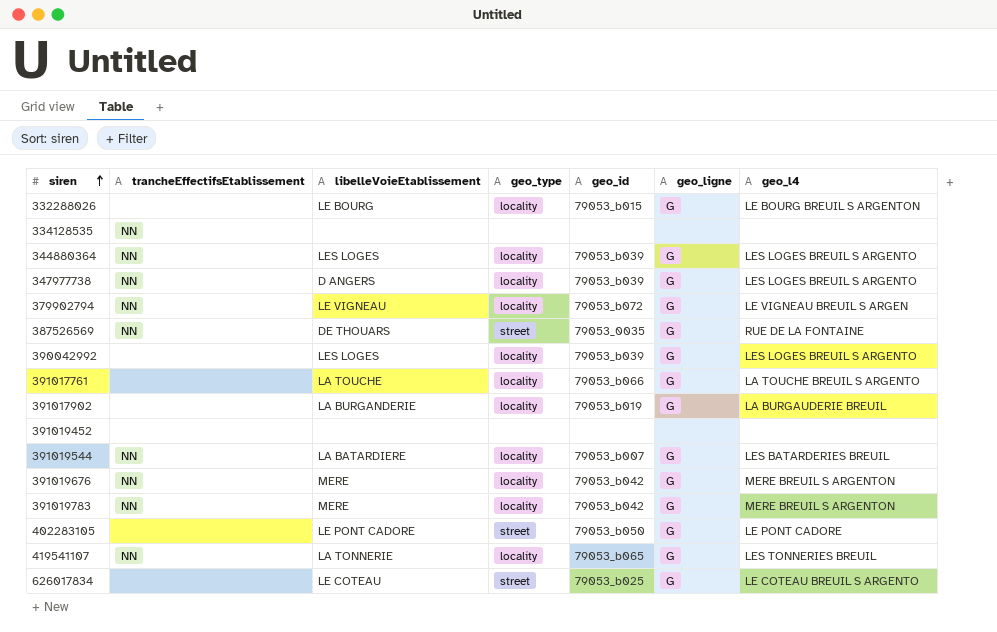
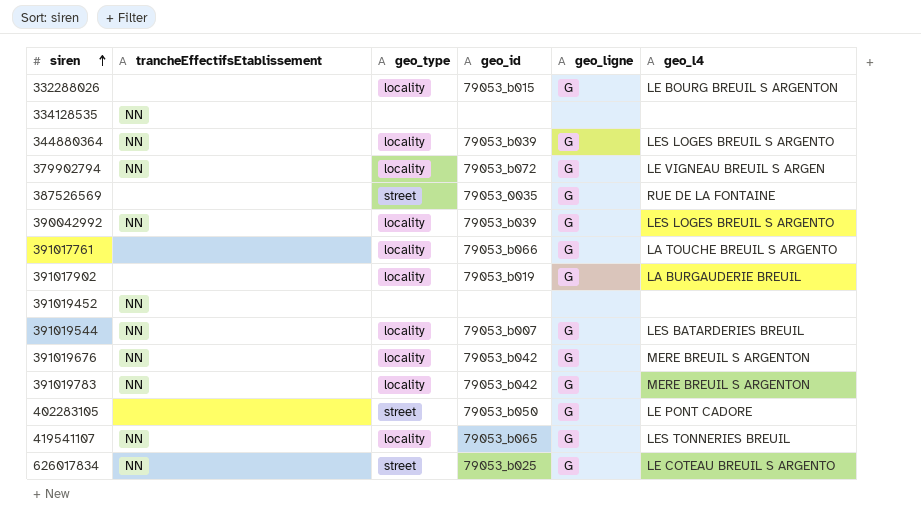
column libelleVoieEtablissement | position: 3 -> none
row 347977738: NN | D ANGERS | locality | 79053_b039 | G | LES LOGES BREUIL S ARGENTO -> none
387526569 | trancheEffectifsEtablissement: NN -> none
390042992 | trancheEffectifsEtablissement: none -> NN
391019452 | trancheEffectifsEtablissement: none -> NN
626017834 | trancheEffectifsEtablissement: none -> NN

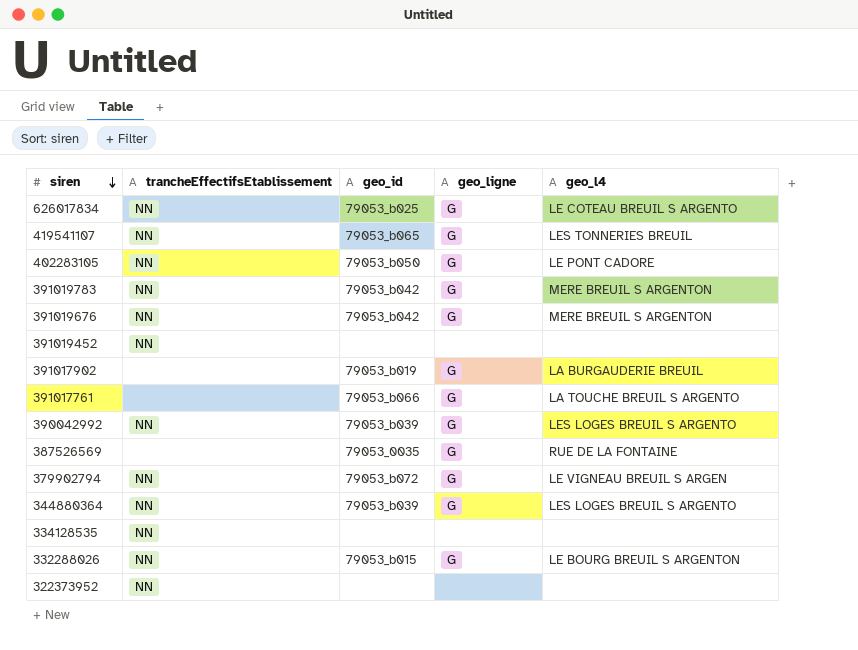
row order: siren ascending -> siren descending
column geo_type | position: 3 -> none
row 391019544: NN | locality | 79053_b007 | G | LES BATARDERIES BREUIL -> none
402283105 | trancheEffectifsEtablissement: none -> NN
332288026 | trancheEffectifsEtablissement: none -> NN
row 322373952: none -> NN | none | none | none

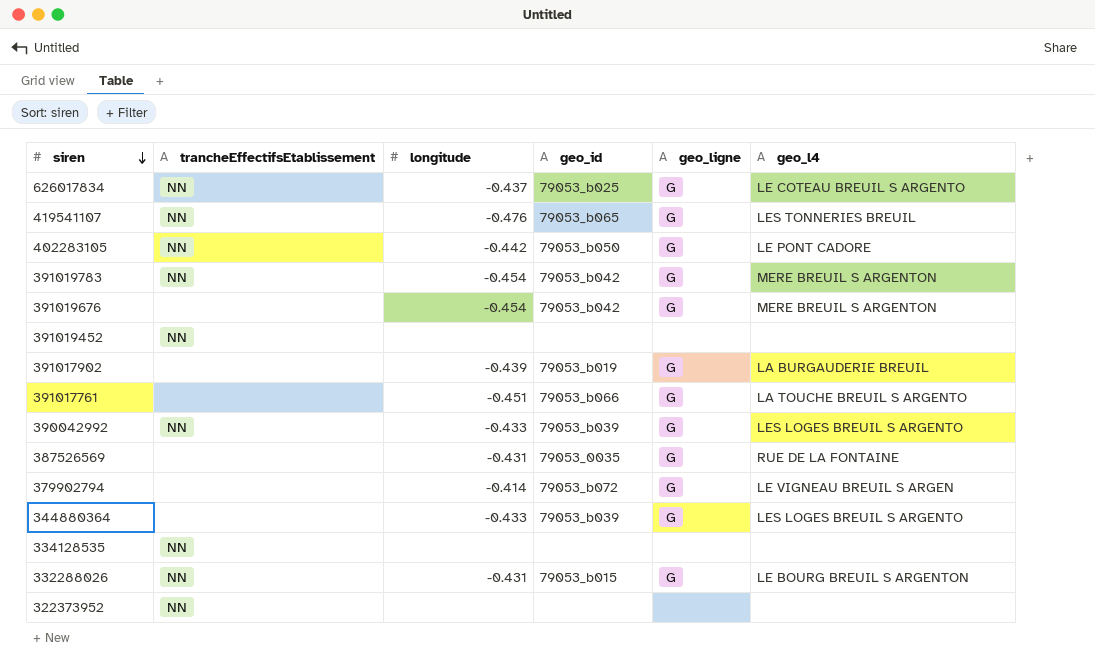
column longitude | position: none -> 3
391019676 | trancheEffectifsEtablissement: NN -> none
379902794 | trancheEffectifsEtablissement: NN -> none
344880364 | trancheEffectifsEtablissement: NN -> none

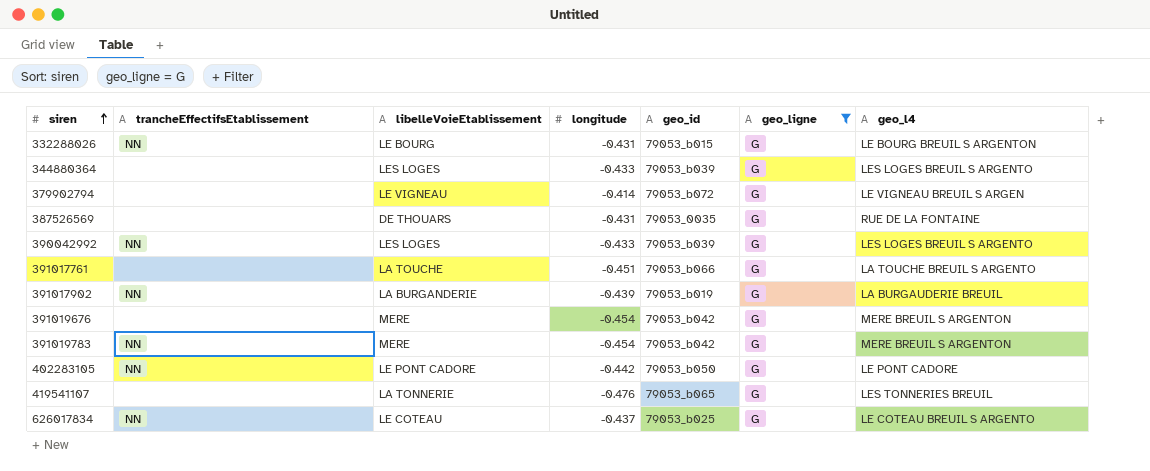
filter: none -> geo_ligne = G
row order: siren descending -> siren ascending
column libelleVoieEtablissement | position: none -> 3
391017902 | trancheEffectifsEtablissement: none -> NN
419541107 | trancheEffectifsEtablissement: NN -> none

